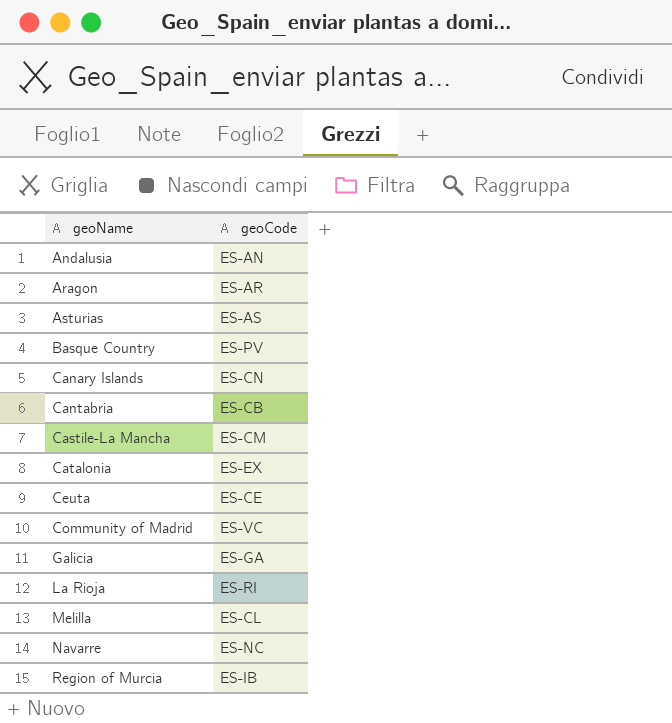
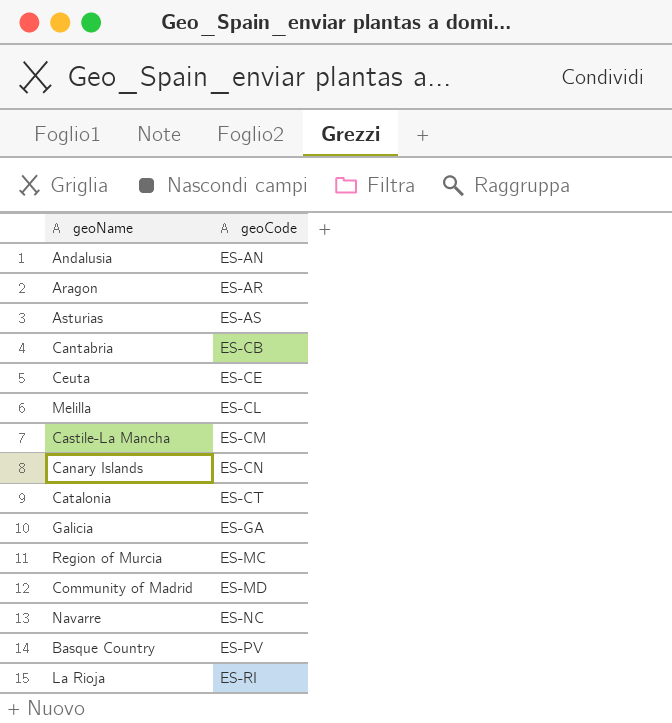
row order: geoName ascending -> geoCode ascending
Catalonia | geoCode: ES-EX -> ES-CT
Region of Murcia | geoCode: ES-IB -> ES-MC
Community of Madrid | geoCode: ES-VC -> ES-MD

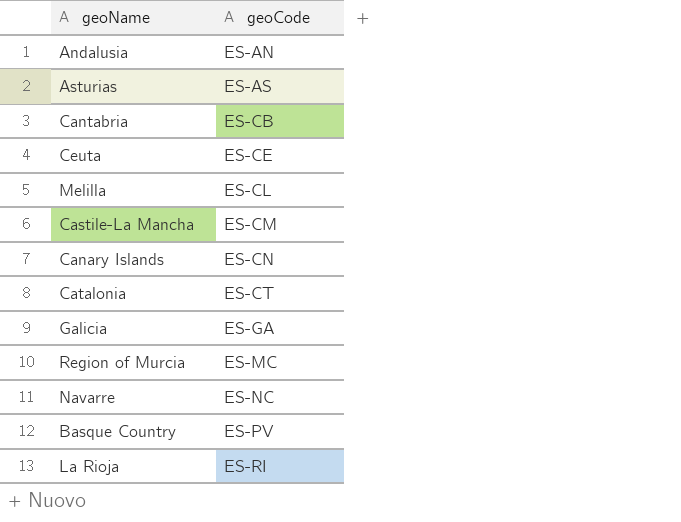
row Aragon: ES-AR -> none
row Community of Madrid: ES-MD -> none

